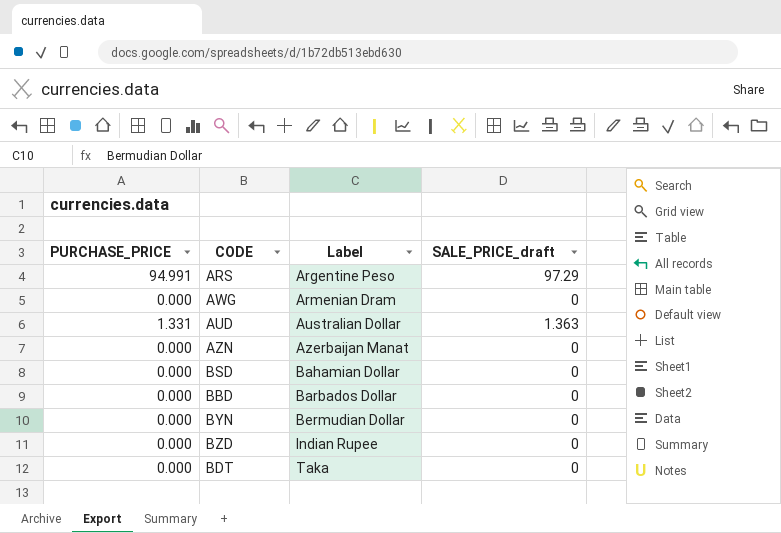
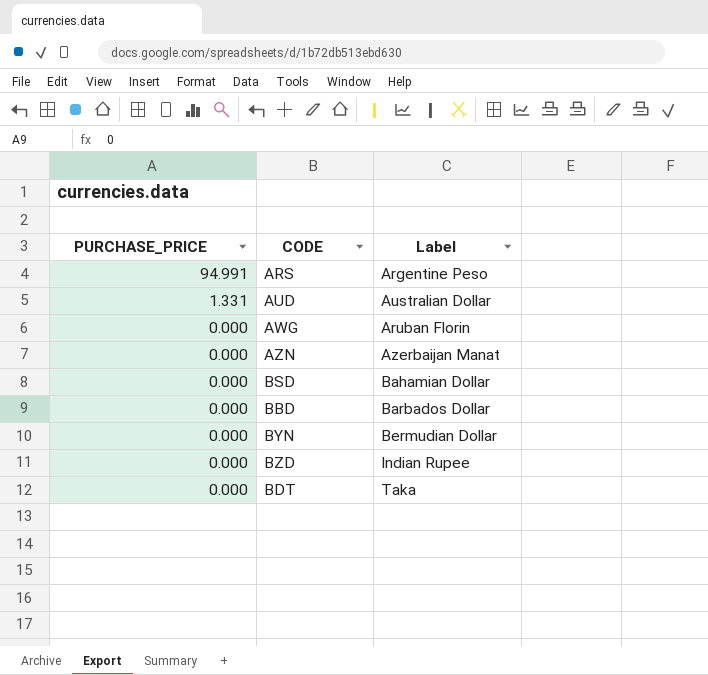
row order: Label ascending -> PURCHASE_PRICE descending
column SALE_PRICE_draft | position: 4 -> none
AWG | Label: Armenian Dram -> Aruban Florin

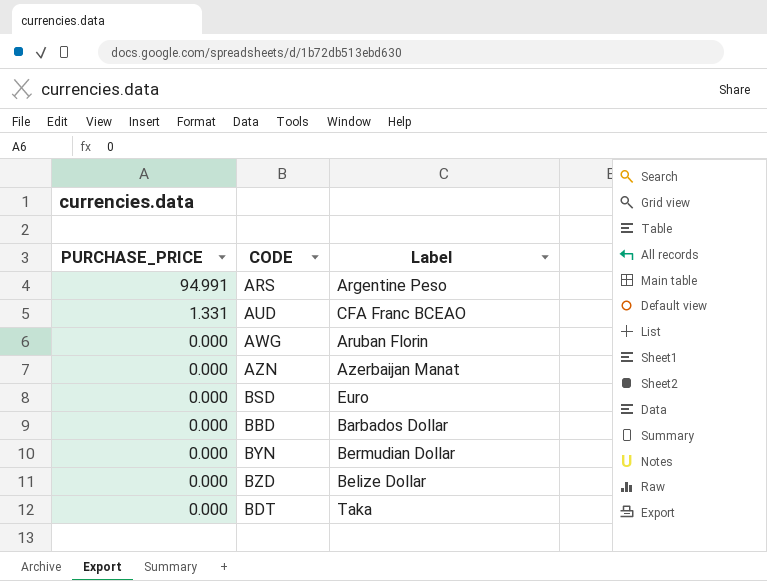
AUD | Label: Australian Dollar -> CFA Franc BCEAO
BSD | Label: Bahamian Dollar -> Euro
BZD | Label: Indian Rupee -> Belize Dollar

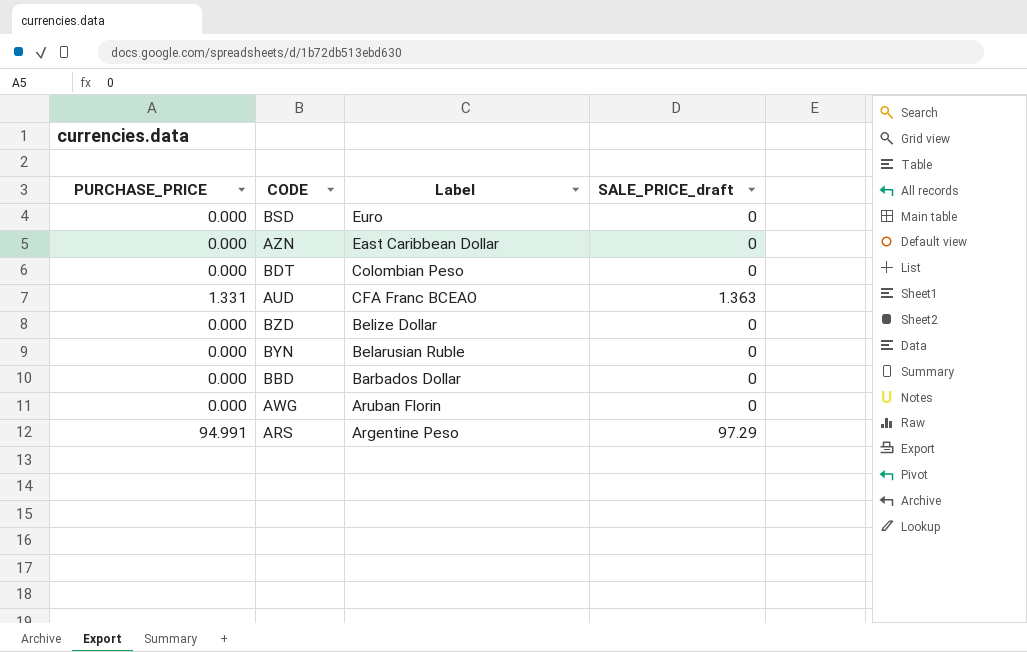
row order: PURCHASE_PRICE descending -> Label descending
column SALE_PRICE_draft | position: none -> 4
AZN | Label: Azerbaijan Manat -> East Caribbean Dollar
BDT | Label: Taka -> Colombian Peso
BYN | Label: Bermudian Dollar -> Belarusian Ruble

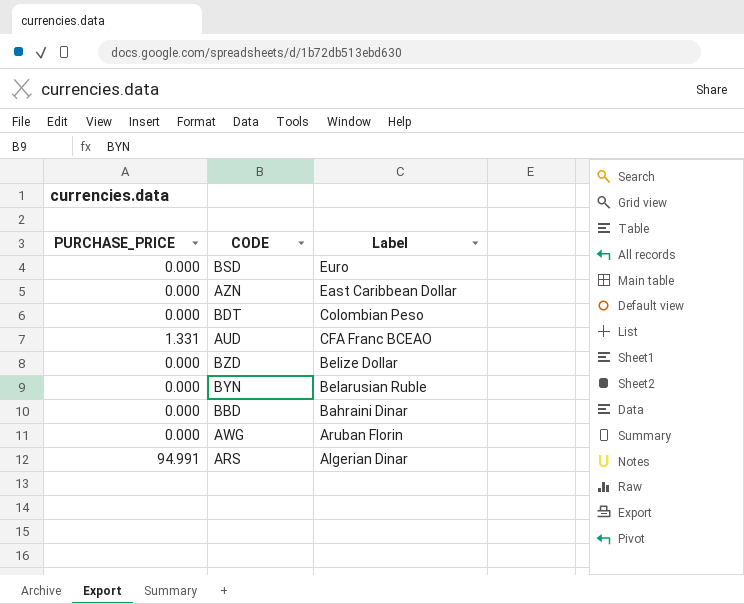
column SALE_PRICE_draft | position: 4 -> none
BBD | Label: Barbados Dollar -> Bahraini Dinar
ARS | Label: Argentine Peso -> Algerian Dinar

